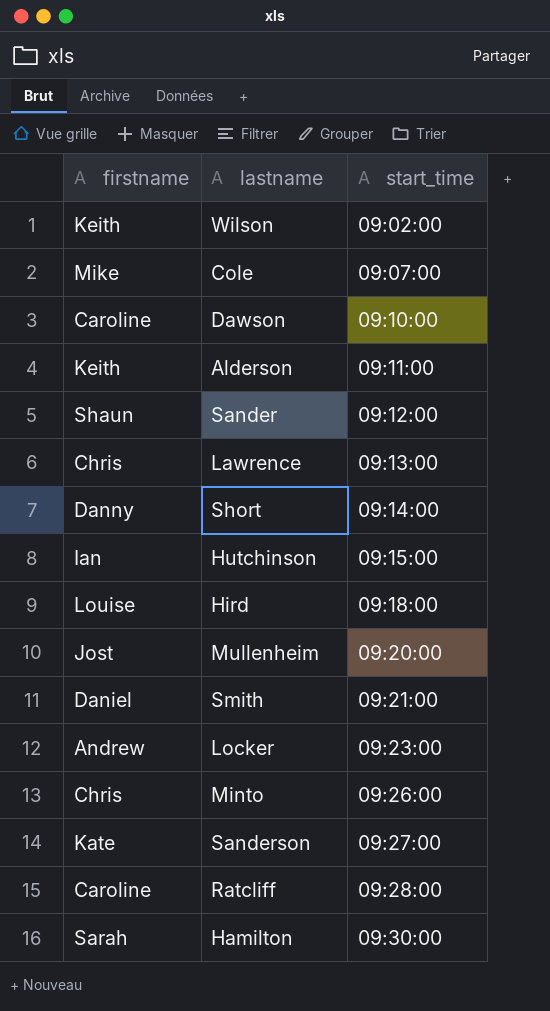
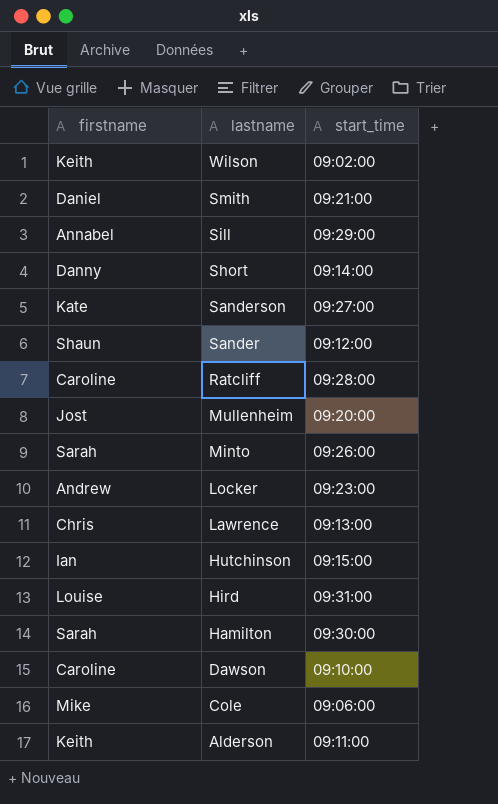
row order: start_time ascending -> lastname descending
row Sill: none -> Annabel | 09:29:00
Minto | firstname: Chris -> Sarah
Hird | start_time: 09:18:00 -> 09:31:00
Cole | start_time: 09:07:00 -> 09:06:00

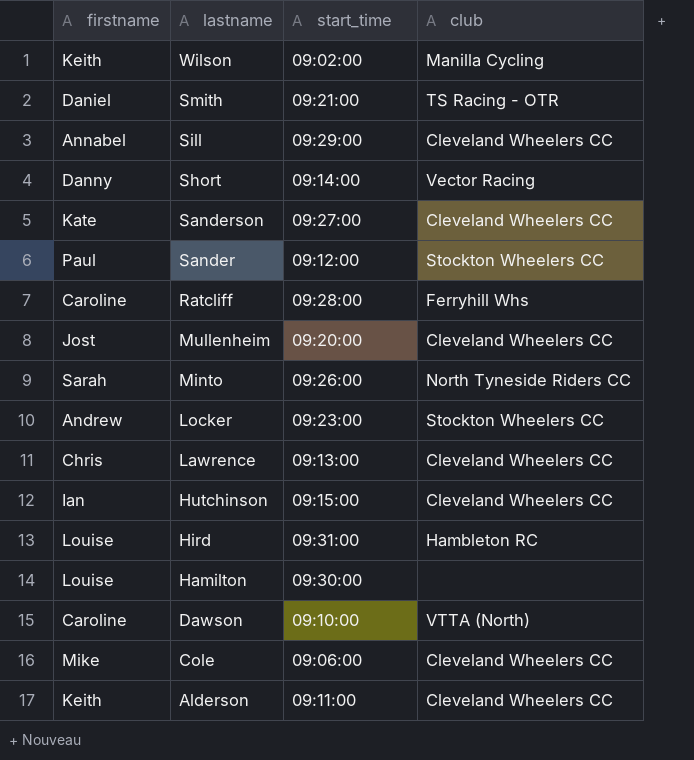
column club | position: none -> 4
Sander | firstname: Shaun -> Paul
Hamilton | firstname: Sarah -> Louise

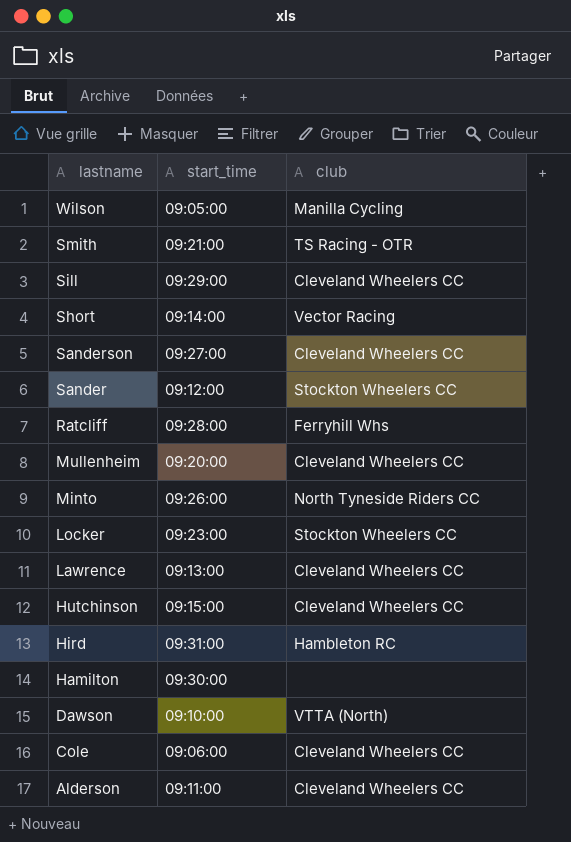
column firstname | position: 1 -> none
Wilson | start_time: 09:02:00 -> 09:05:00

